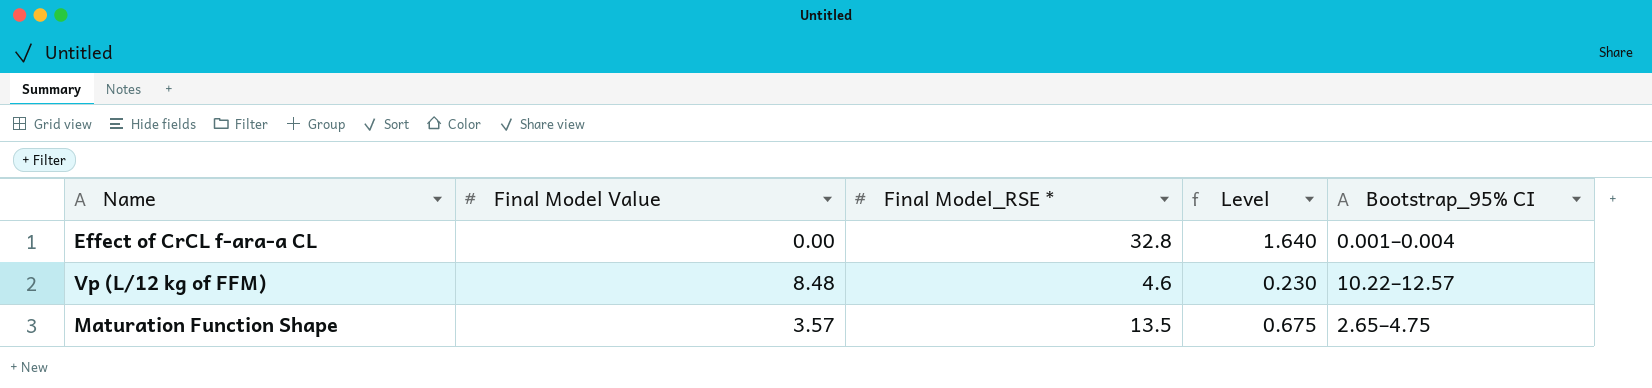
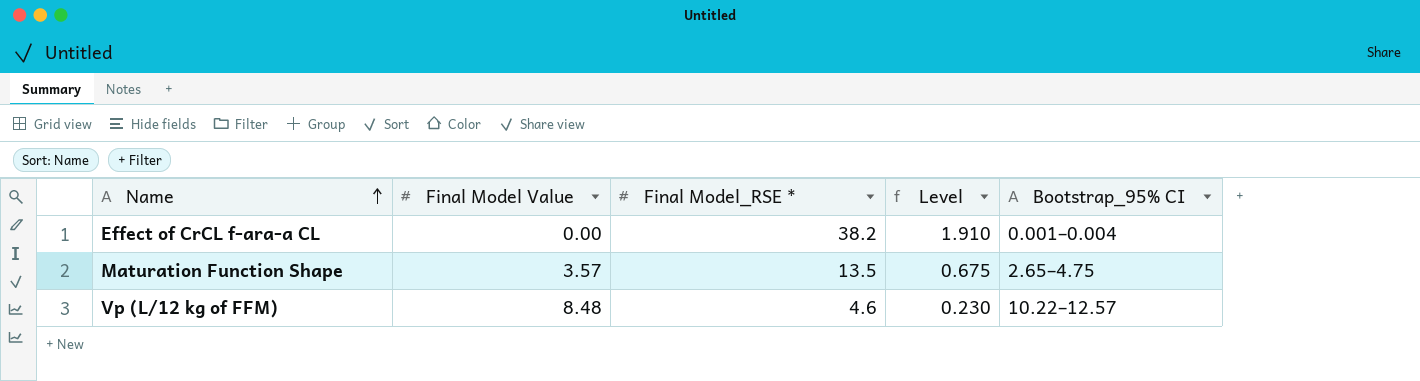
row order: none -> Name ascending
Effect of CrCL f-ara-a CL | Final Model_RSE *: 32.8 -> 38.2
Effect of CrCL f-ara-a CL | Level: 1.640 -> 1.910

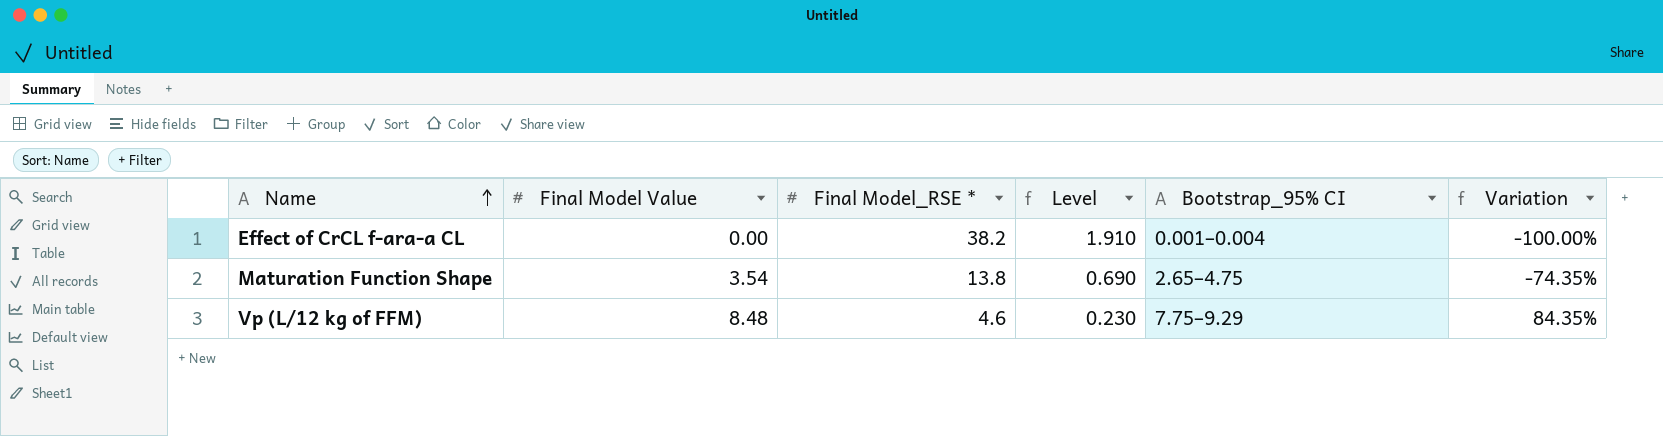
column Variation | formula: none -> ([Final Model Value] - [Final Model_RSE *]) / [Final Model_RSE *]
Maturation Function Shape | Final Model Value: 3.57 -> 3.54
Maturation Function Shape | Final Model_RSE *: 13.5 -> 13.8
Maturation Function Shape | Level: 0.675 -> 0.690
Vp (L/12 kg of FFM) | Bootstrap_95% CI: 10.22–12.57 -> 7.75–9.29

